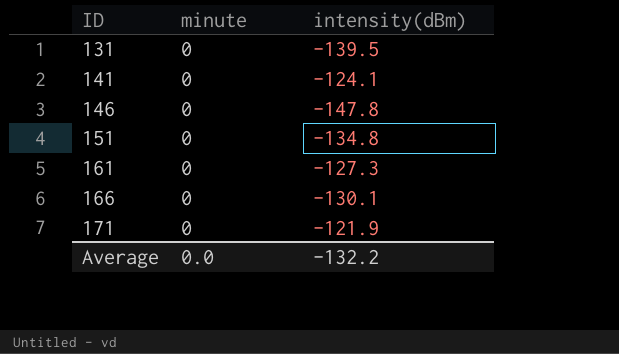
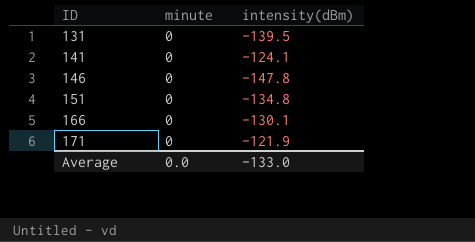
row 161: 0 | -127.3 -> none
Average | intensity(dBm): -132.2 -> -133.0

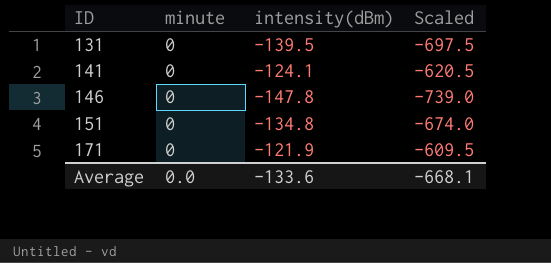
column Scaled | formula: none -> [intensity(dBm)] * 5
row 166: 0 | -130.1 -> none
Average | intensity(dBm): -133.0 -> -133.6

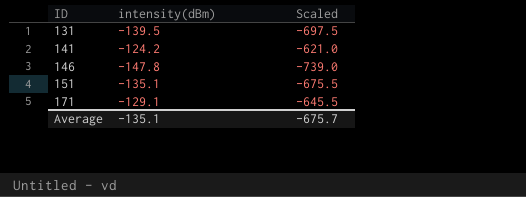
column minute | position: 2 -> none
141 | intensity(dBm): -124.1 -> -124.2
141 | Scaled: -620.5 -> -621.0
151 | intensity(dBm): -134.8 -> -135.1
151 | Scaled: -674.0 -> -675.5
171 | intensity(dBm): -121.9 -> -129.1
171 | Scaled: -609.5 -> -645.5
Average | intensity(dBm): -133.6 -> -135.1
Average | Scaled: -668.1 -> -675.7

